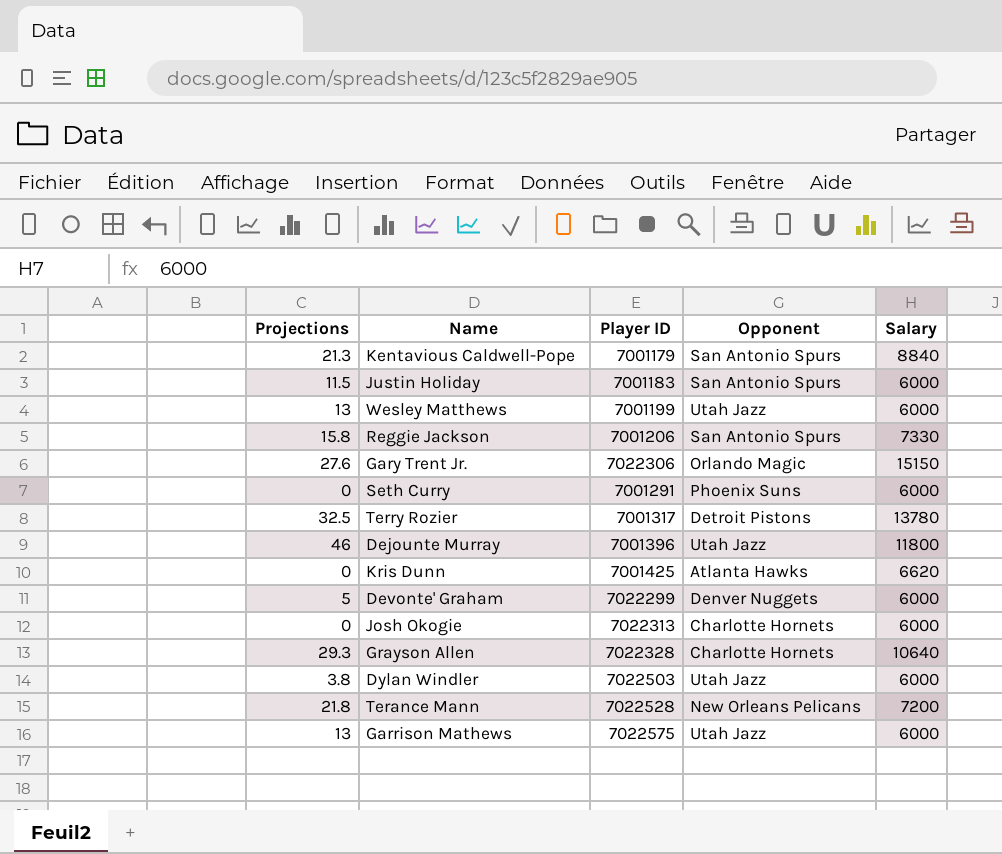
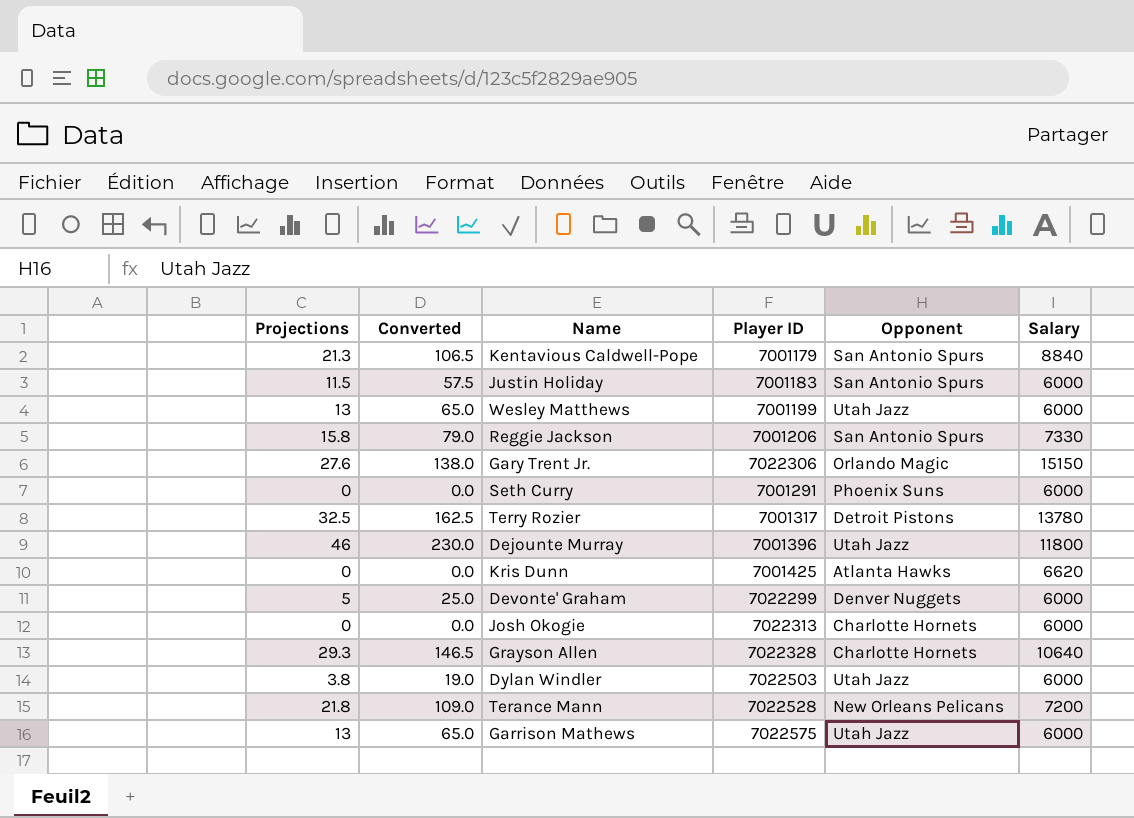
column Converted | formula: none -> [Projections] * 5

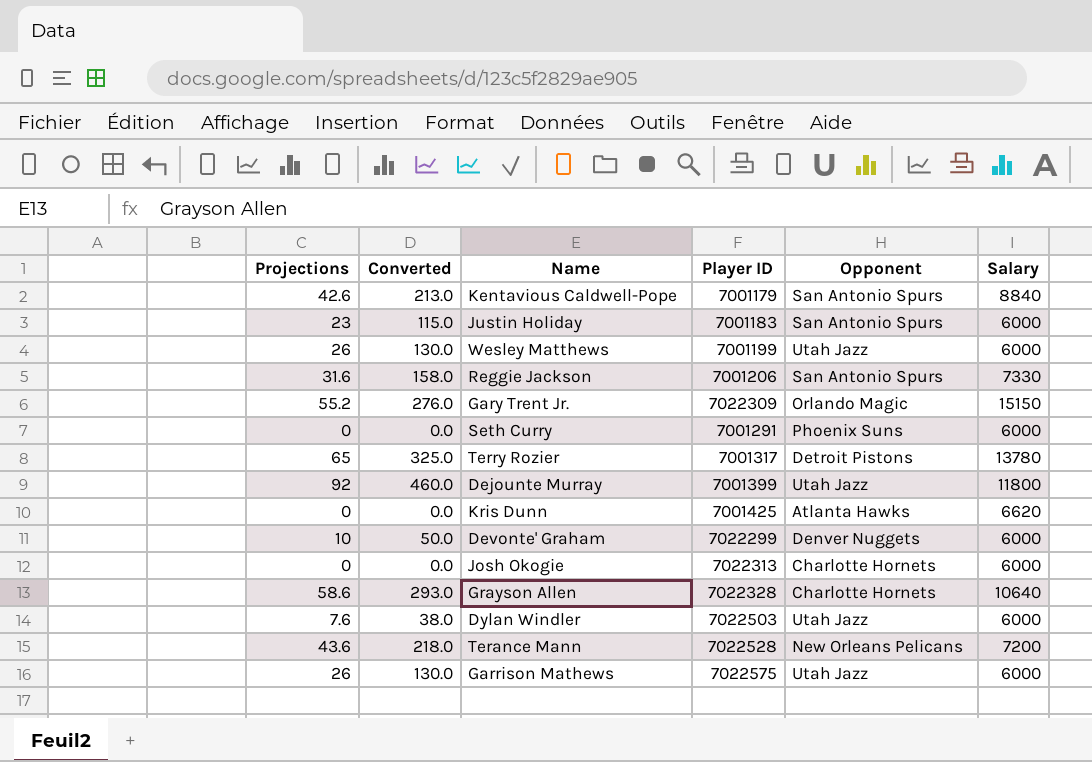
Kentavious Caldwell-Pope | Projections: 21.3 -> 42.6
Kentavious Caldwell-Pope | Converted: 106.5 -> 213.0
Justin Holiday | Projections: 11.5 -> 23
Justin Holiday | Converted: 57.5 -> 115.0
Wesley Matthews | Projections: 13 -> 26
Wesley Matthews | Converted: 65.0 -> 130.0
Reggie Jackson | Projections: 15.8 -> 31.6
Reggie Jackson | Converted: 79.0 -> 158.0
Gary Trent Jr. | Projections: 27.6 -> 55.2
Gary Trent Jr. | Converted: 138.0 -> 276.0
Gary Trent Jr. | Player ID: 7022306 -> 7022309
Terry Rozier | Projections: 32.5 -> 65
Terry Rozier | Converted: 162.5 -> 325.0
Dejounte Murray | Projections: 46 -> 92
Dejounte Murray | Converted: 230.0 -> 460.0
Dejounte Murray | Player ID: 7001396 -> 7001399
Devonte' Graham | Projections: 5 -> 10
Devonte' Graham | Converted: 25.0 -> 50.0
Grayson Allen | Projections: 29.3 -> 58.6
Grayson Allen | Converted: 146.5 -> 293.0
Dylan Windler | Projections: 3.8 -> 7.6
Dylan Windler | Converted: 19.0 -> 38.0
Terance Mann | Projections: 21.8 -> 43.6
Terance Mann | Converted: 109.0 -> 218.0
Garrison Mathews | Projections: 13 -> 26
Garrison Mathews | Converted: 65.0 -> 130.0

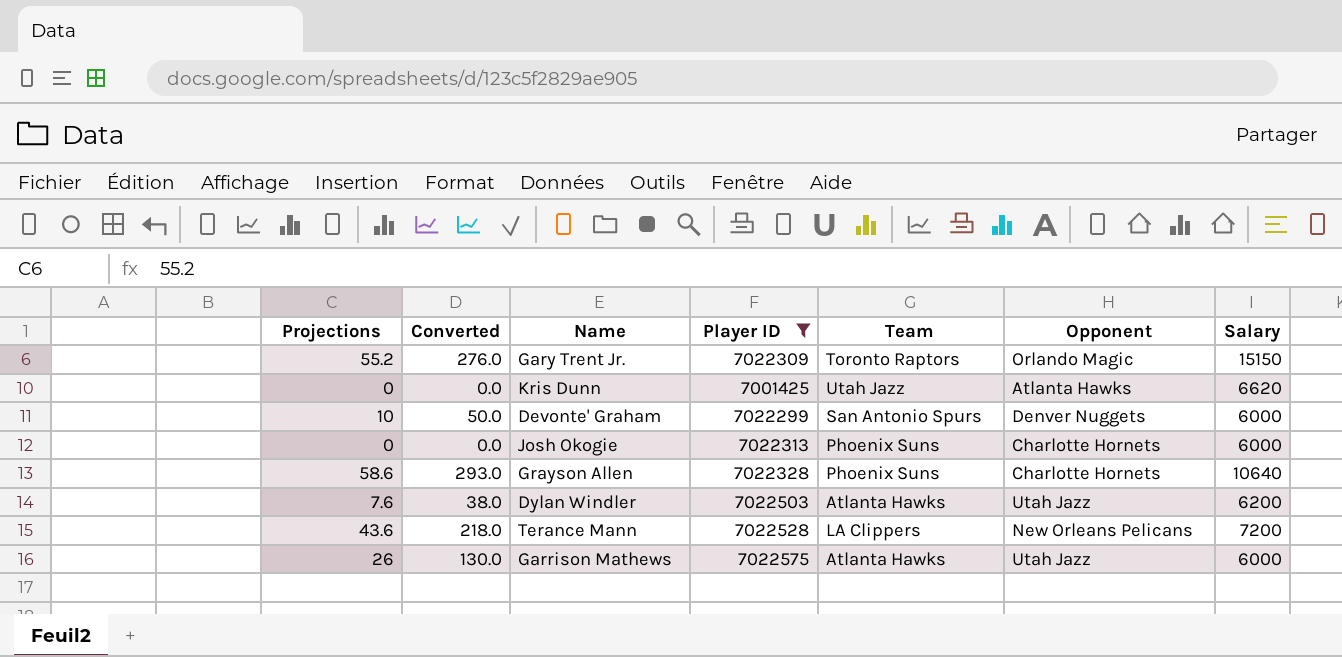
filter: none -> Player ID >= 7001425
column Team | position: none -> 5
Dylan Windler | Salary: 6000 -> 6200

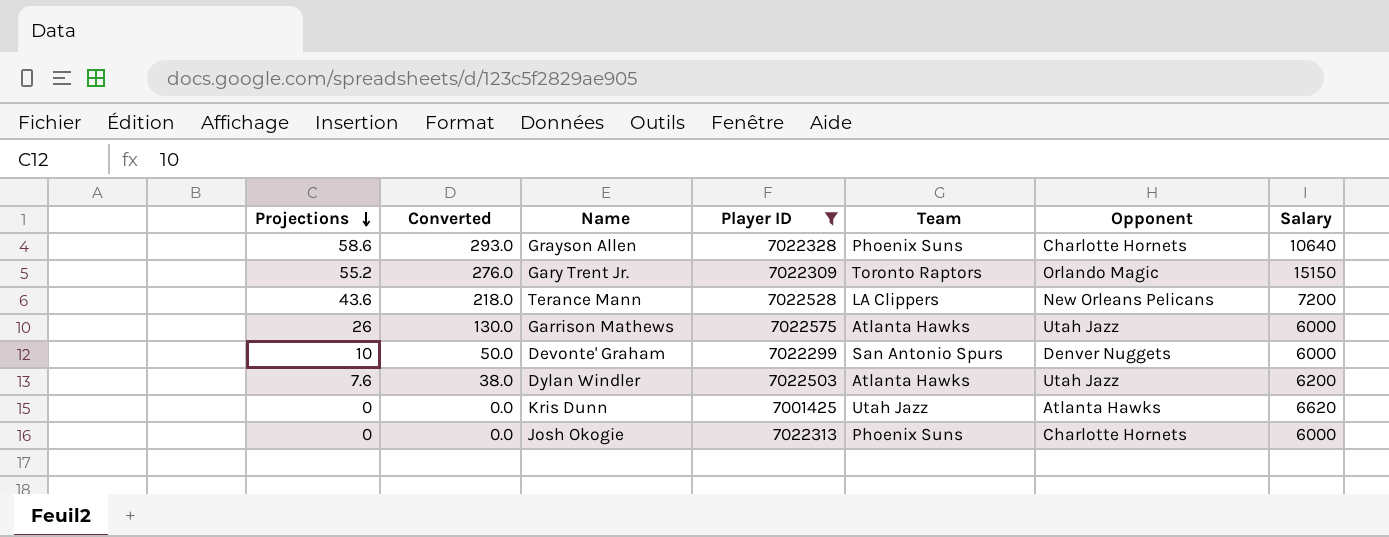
row order: none -> Projections descending

